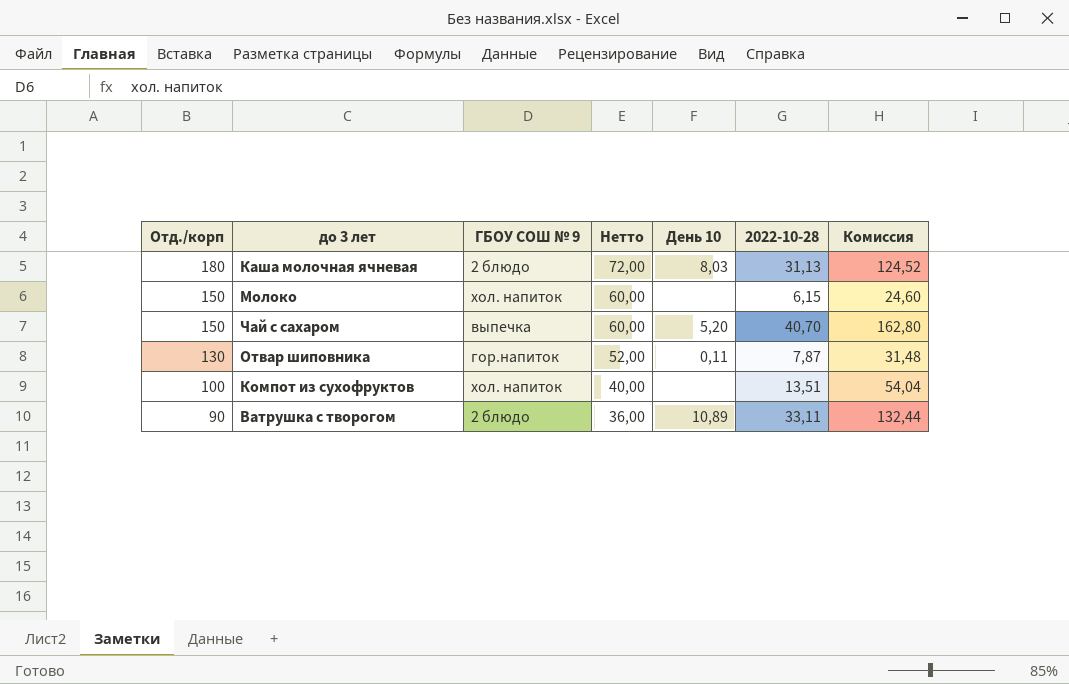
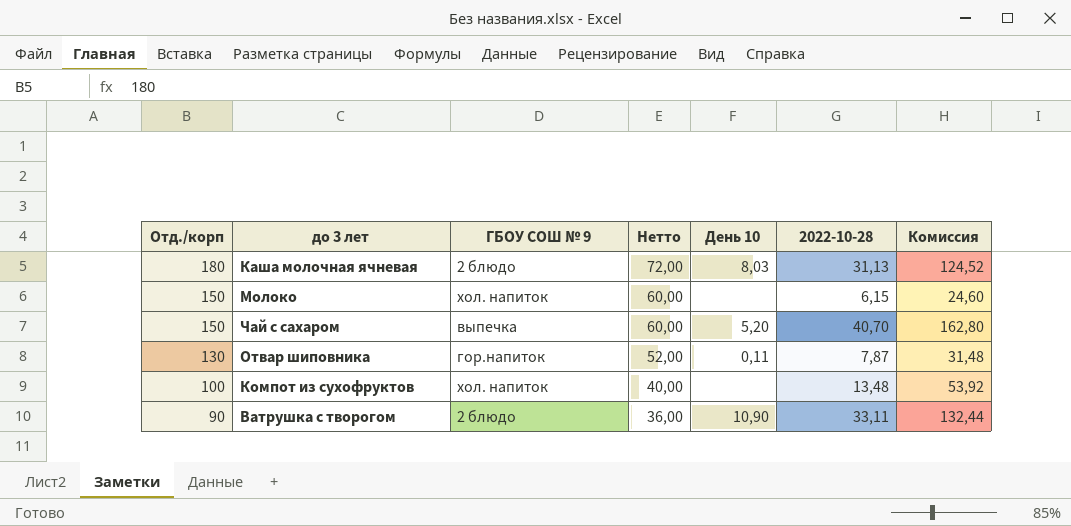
Компот из сухофруктов | 2022-10-28: 13,51 -> 13,48
Компот из сухофруктов | Комиссия: 54,04 -> 53,92
Ватрушка с творогом | День 10: 10,89 -> 10,90

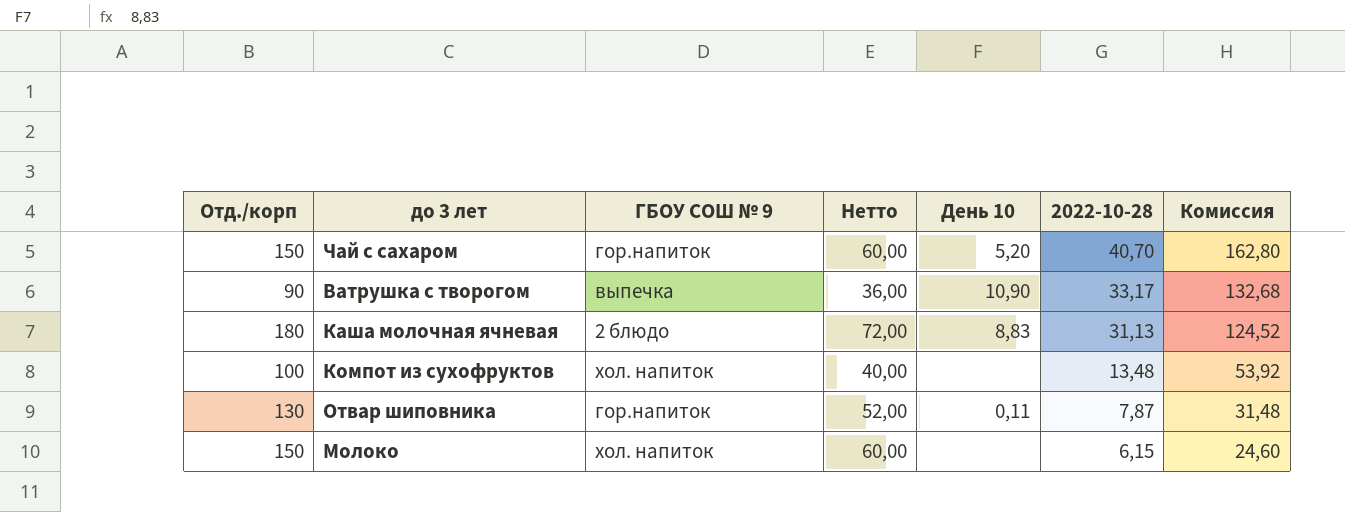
row order: Отд./корп descending -> 2022-10-28 descending
Чай с сахаром | ГБОУ СОШ № 9: выпечка -> гор.напиток
Ватрушка с творогом | ГБОУ СОШ № 9: 2 блюдо -> выпечка
Ватрушка с творогом | 2022-10-28: 33,11 -> 33,17
Ватрушка с творогом | Комиссия: 132,44 -> 132,68
Каша молочная ячневая | День 10: 8,03 -> 8,83

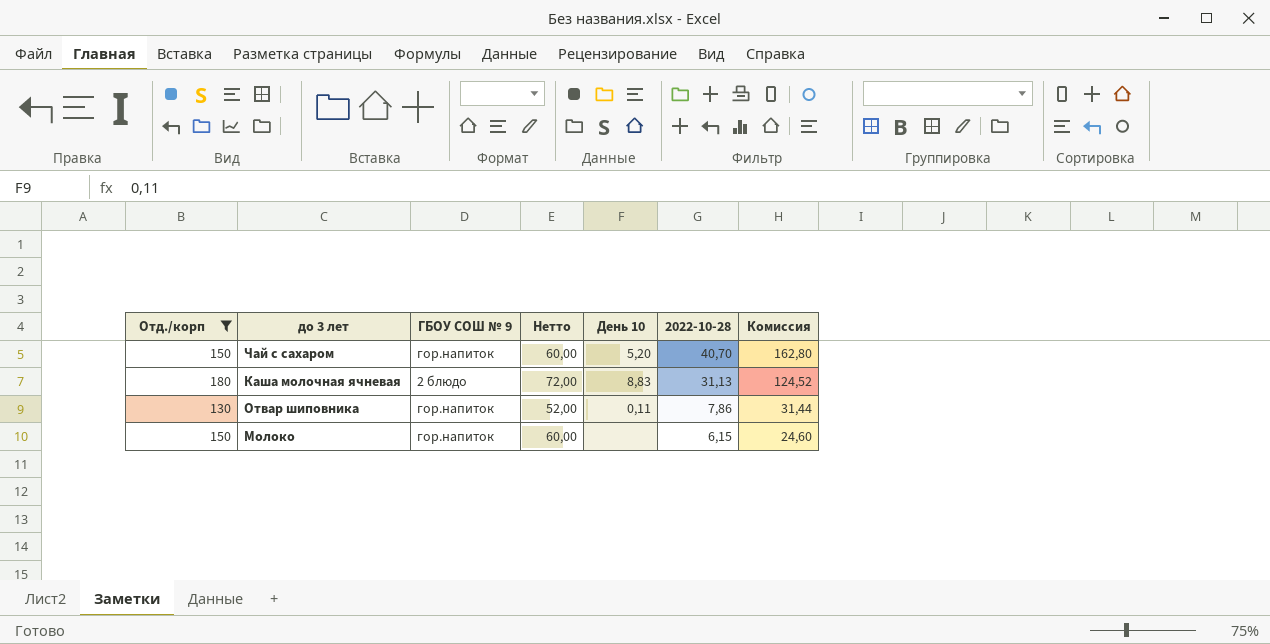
filter: none -> Отд./корп >= 130
Отвар шиповника | 2022-10-28: 7,87 -> 7,86
Отвар шиповника | Комиссия: 31,48 -> 31,44
Молоко | ГБОУ СОШ № 9: хол. напиток -> гор.напиток

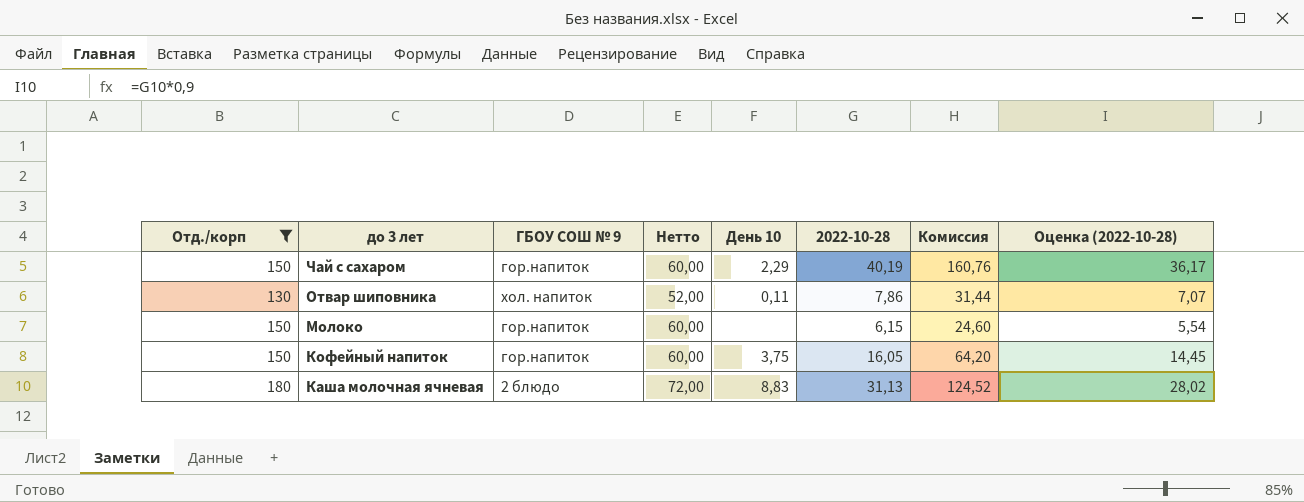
row order: 2022-10-28 descending -> до 3 лет descending
column Оценка (2022-10-28) | formula: none -> [2022-10-28] * 0,9
Чай с сахаром | День 10: 5,20 -> 2,29
Чай с сахаром | 2022-10-28: 40,70 -> 40,19
Чай с сахаром | Комиссия: 162,80 -> 160,76
Отвар шиповника | ГБОУ СОШ № 9: гор.напиток -> хол. напиток
row Кофейный напиток: none -> 150 | гор.напиток | 60,00 | 3,75 | 16,05 | 64,20 | 14,45

